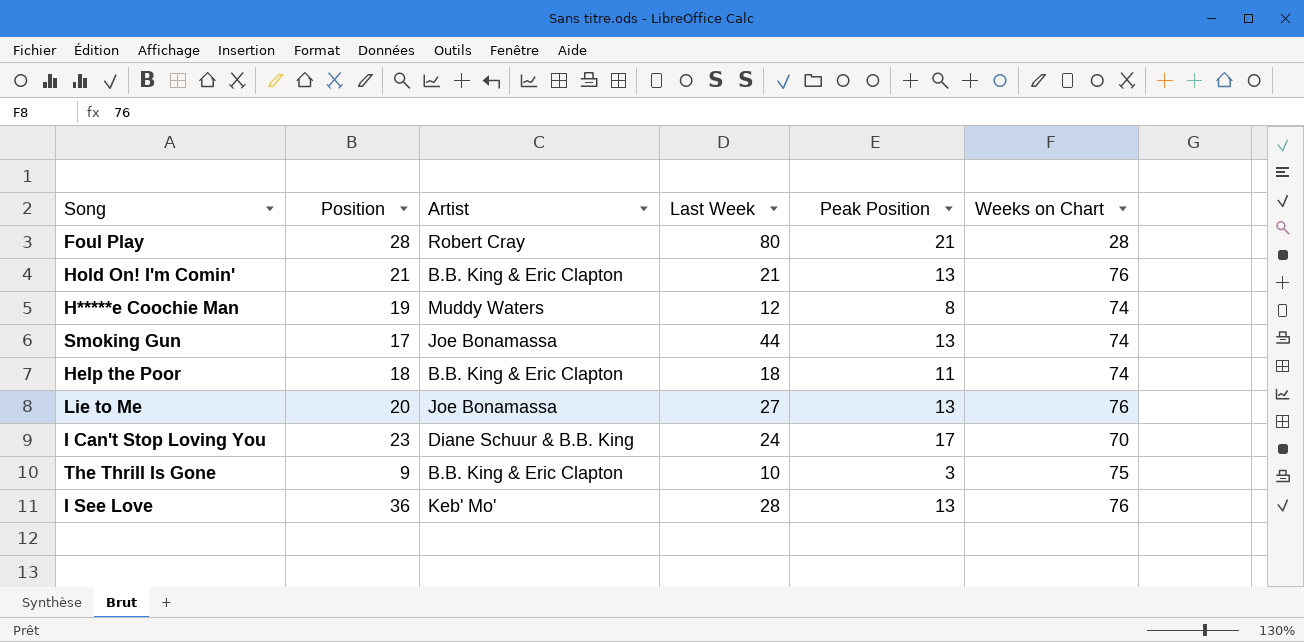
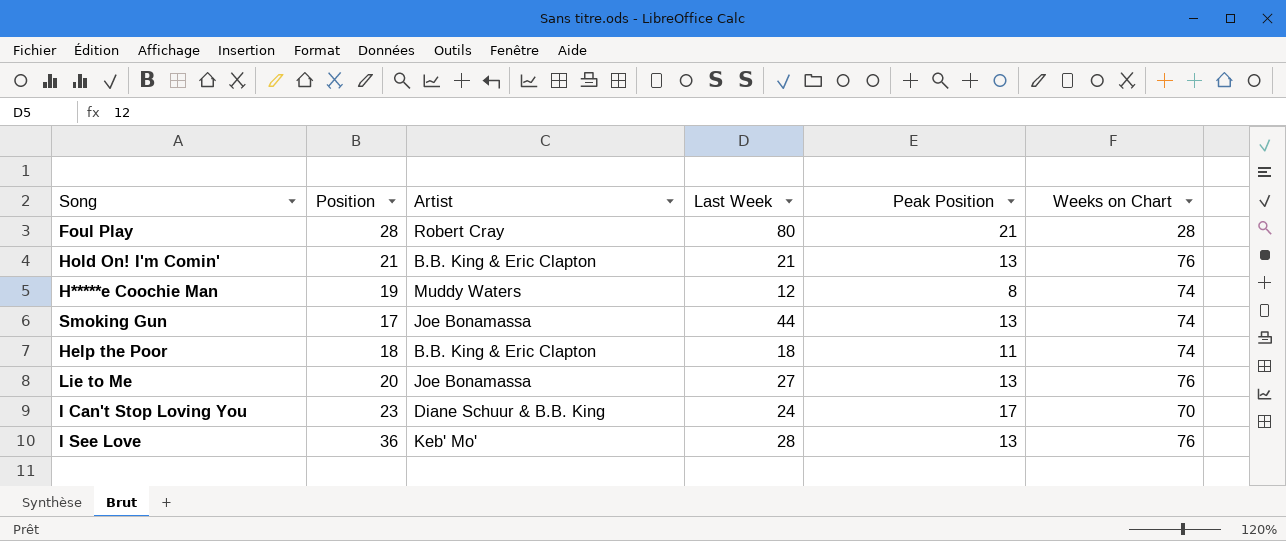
row The Thrill Is Gone: 9 | B.B. King & Eric Clapton | 10 | 3 | 75 -> none

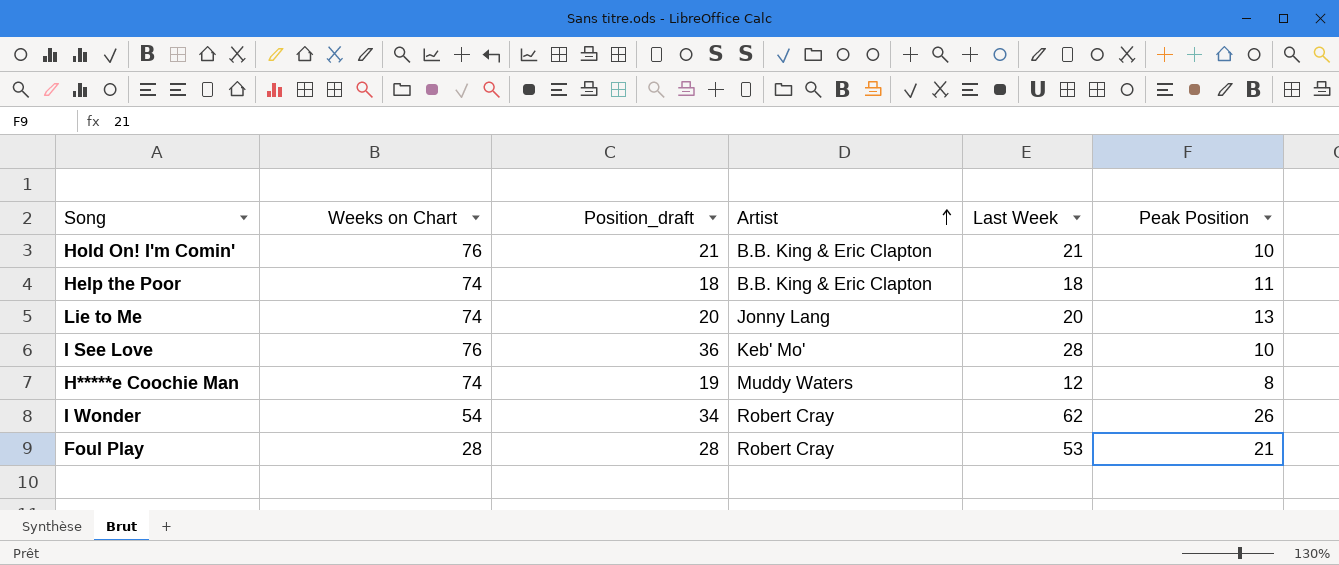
row order: none -> Artist ascending
column Weeks on Chart | position: 6 -> 2
column name: Position -> Position_draft
row Smoking Gun: 17 | Joe Bonamassa | 44 | 13 | 74 -> none
row I Can't Stop Loving You: 23 | Diane Schuur & B.B. King | 24 | 17 | 70 -> none
Hold On! I'm Comin' | Peak Position: 13 -> 10
Lie to Me | Weeks on Chart: 76 -> 74
Lie to Me | Artist: Joe Bonamassa -> Jonny Lang
Lie to Me | Last Week: 27 -> 20
I See Love | Peak Position: 13 -> 10
row I Wonder: none -> 54 | 34 | Robert Cray | 62 | 26
Foul Play | Last Week: 80 -> 53

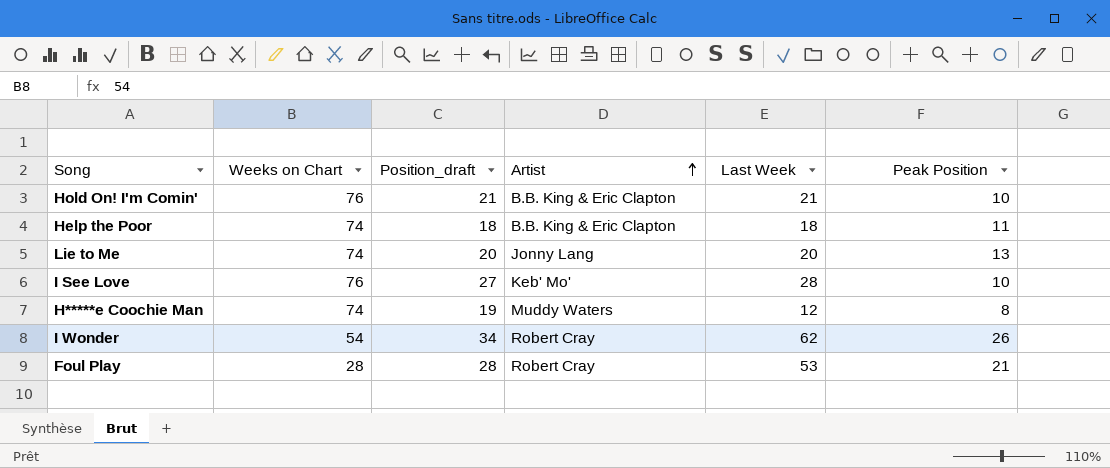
I See Love | Position_draft: 36 -> 27

